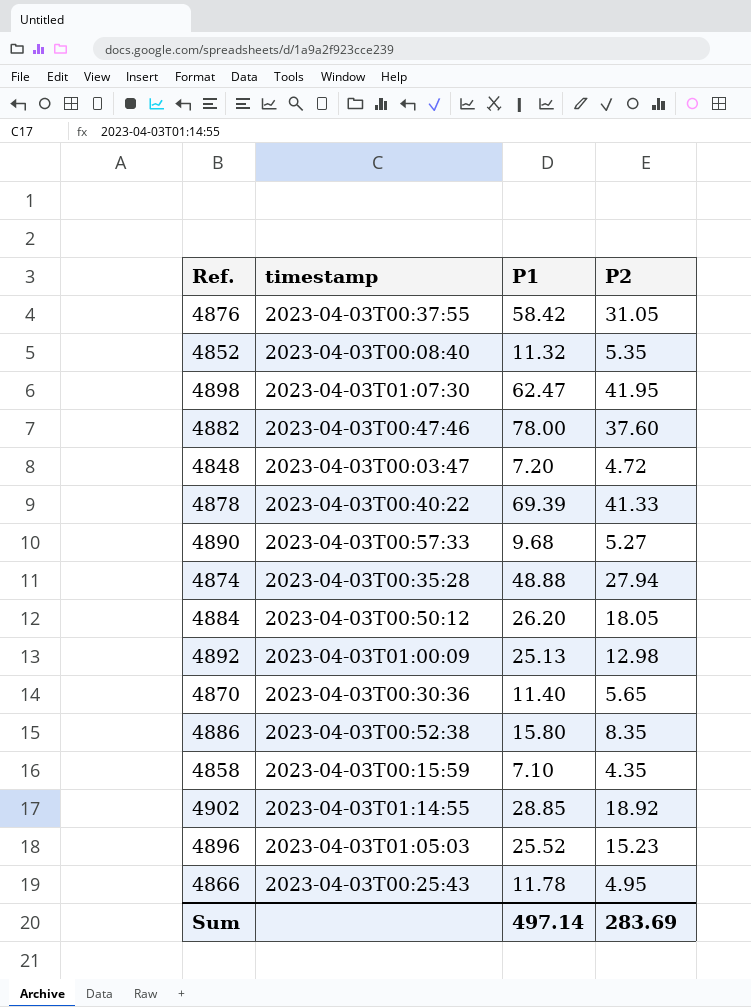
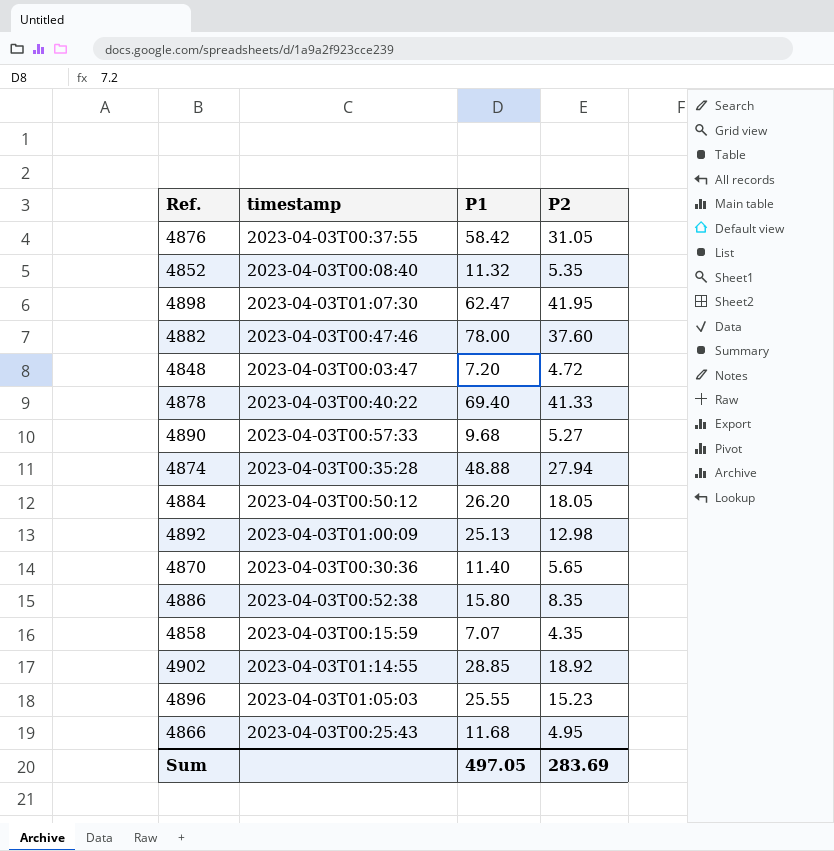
4878 | P1: 69.39 -> 69.40
4858 | P1: 7.10 -> 7.07
4896 | P1: 25.52 -> 25.55
4866 | P1: 11.78 -> 11.68
Sum | P1: 497.14 -> 497.05

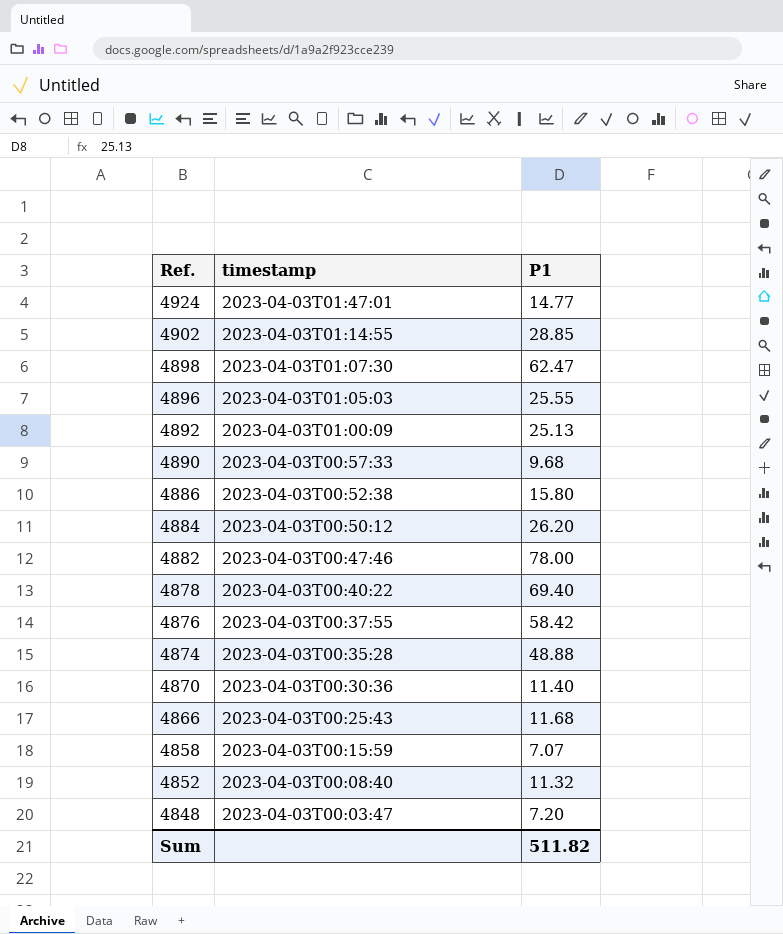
row order: none -> Ref. descending
column P2 | position: 4 -> none
row 4924: none -> 2023-04-03T01:47:01 | 14.77
Sum | P1: 497.05 -> 511.82

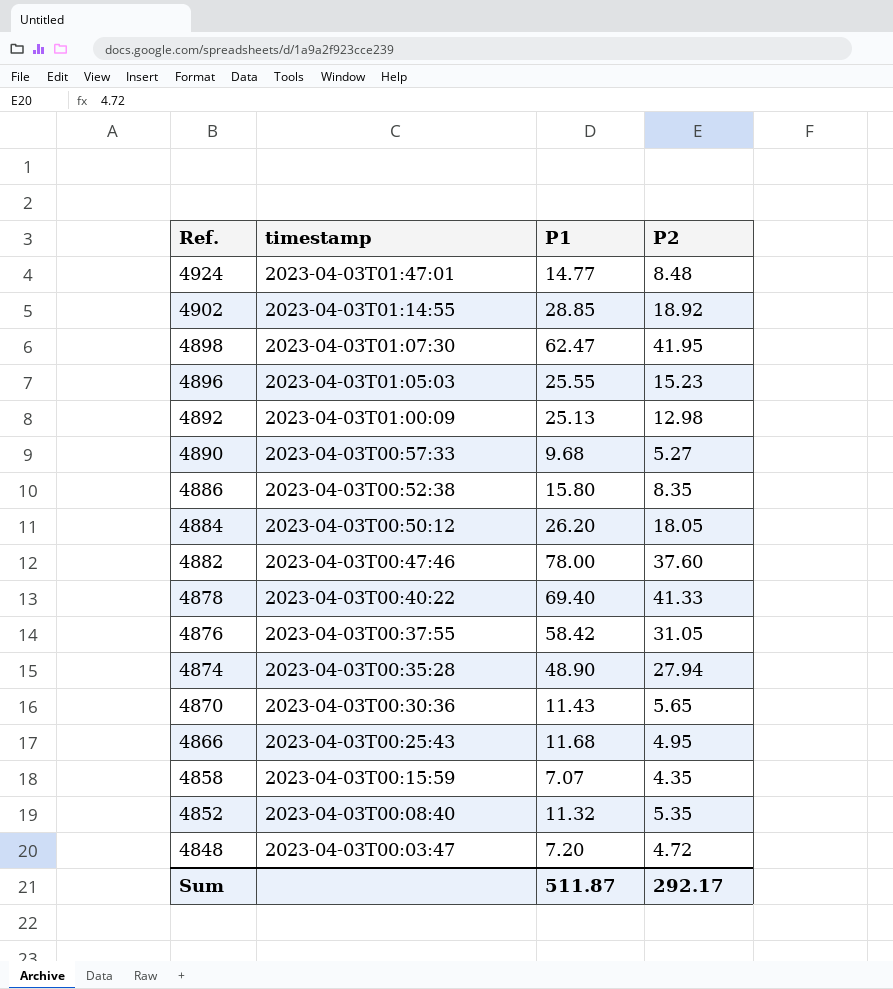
column P2 | position: none -> 4
4874 | P1: 48.88 -> 48.90
4870 | P1: 11.40 -> 11.43
Sum | P1: 511.82 -> 511.87

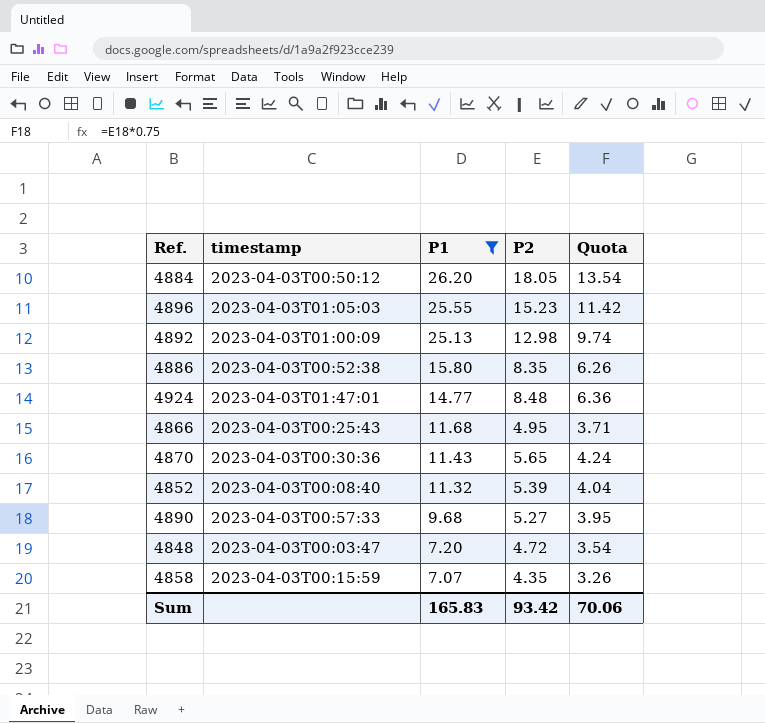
filter: none -> P1 <= 26.20
row order: Ref. descending -> P1 descending
column Quota | formula: none -> [P2] * 0.75
4852 | P2: 5.35 -> 5.39
Sum | P1: 511.87 -> 165.83
Sum | P2: 292.17 -> 93.42

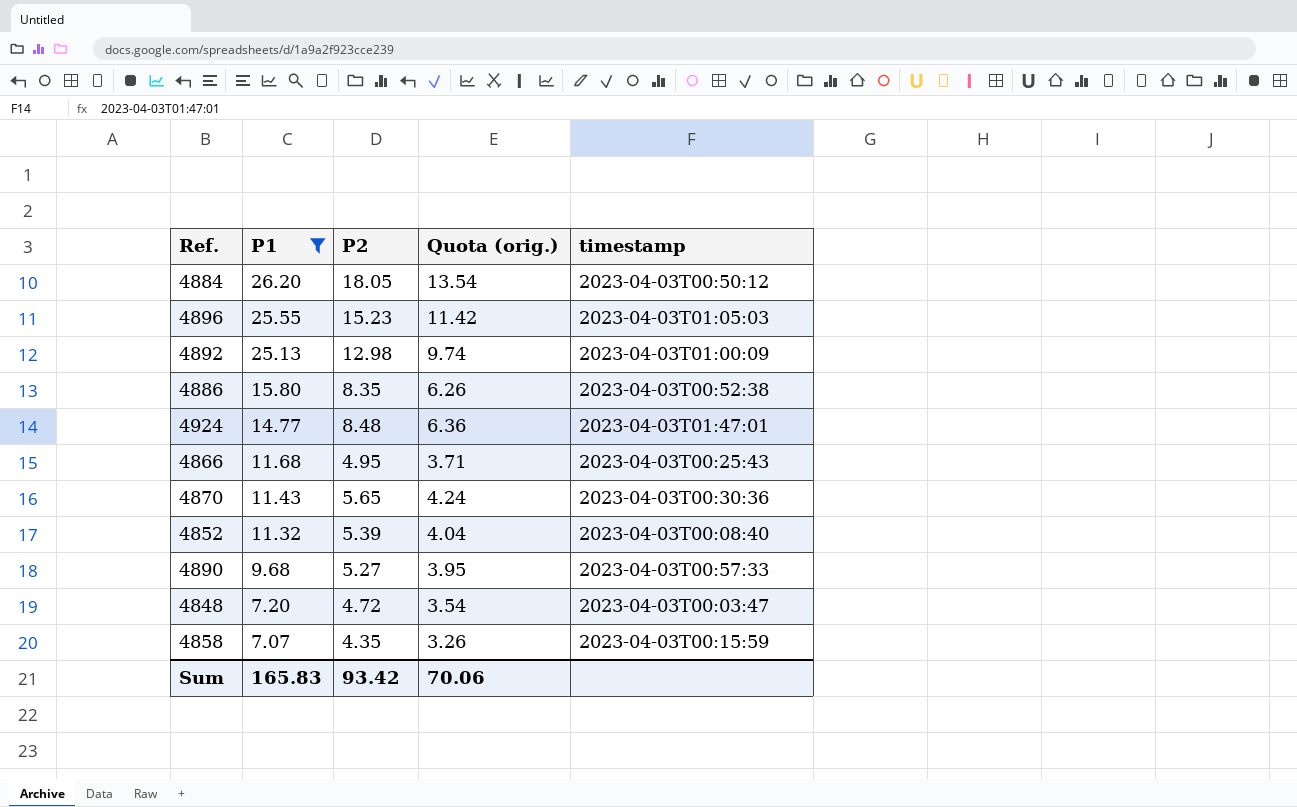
column name: Quota -> Quota (orig.)
column timestamp | position: 2 -> 5

